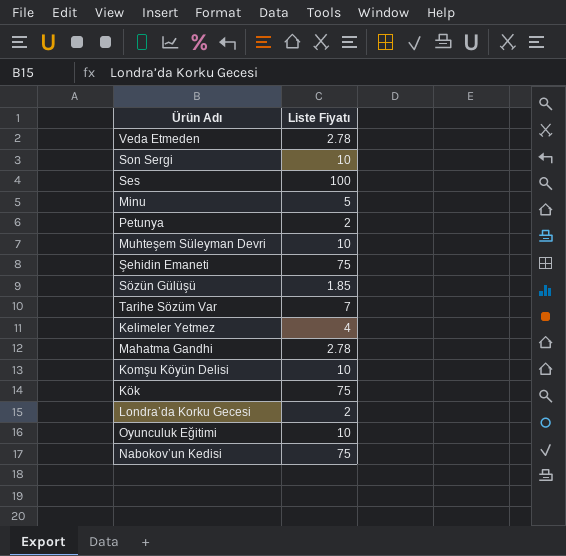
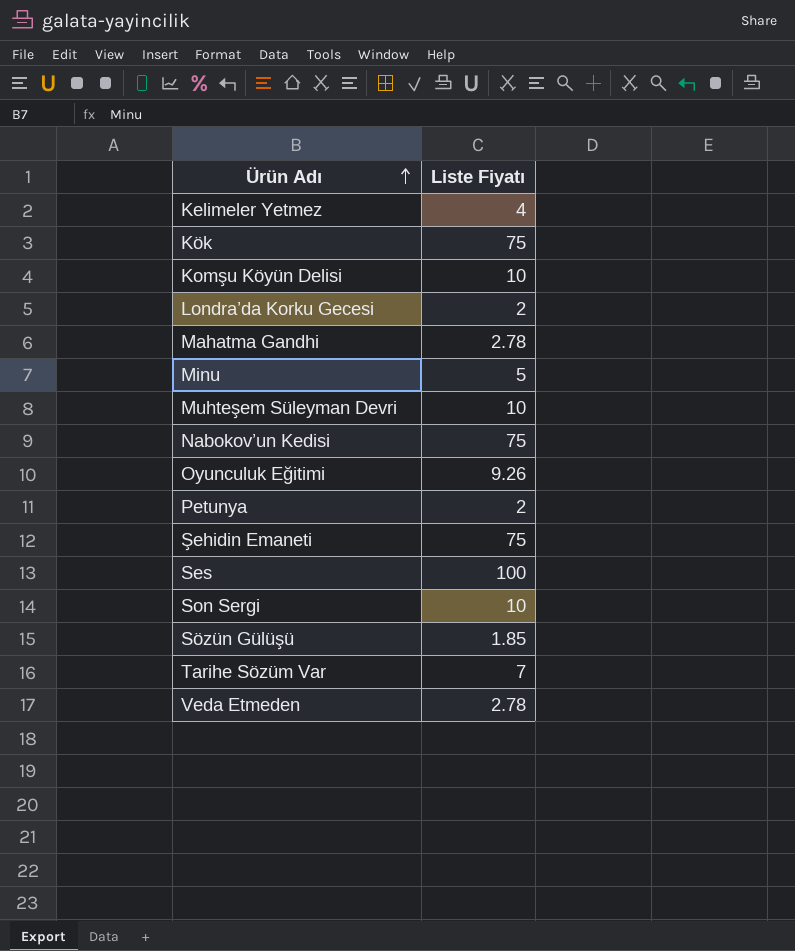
row order: none -> Ürün Adı ascending
Oyunculuk Eğitimi | Liste Fiyatı: 10 -> 9.26

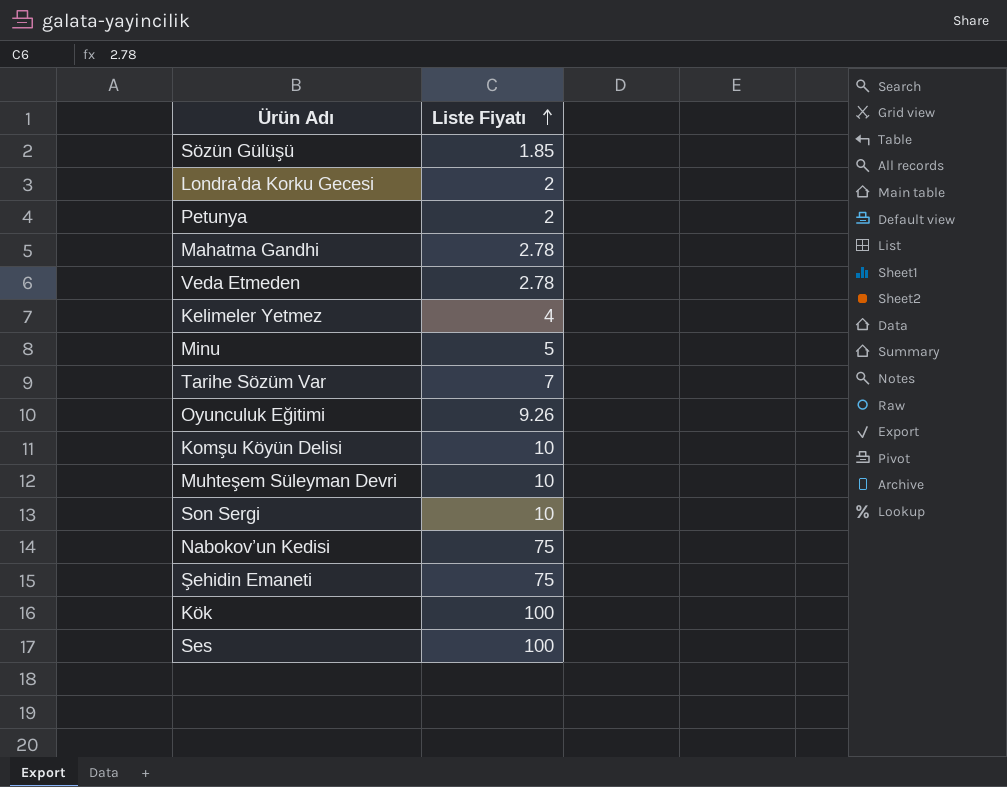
row order: Ürün Adı ascending -> Liste Fiyatı ascending
Kök | Liste Fiyatı: 75 -> 100

